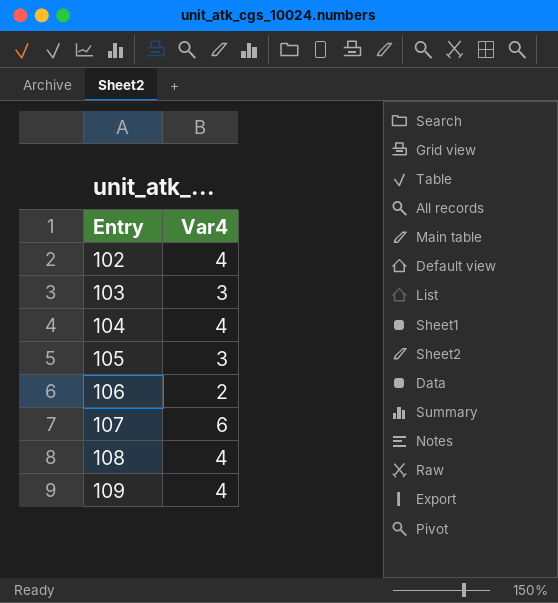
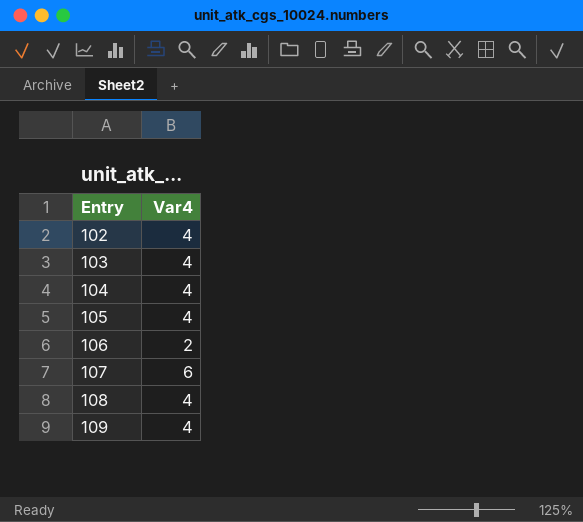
103 | Var4: 3 -> 4
105 | Var4: 3 -> 4

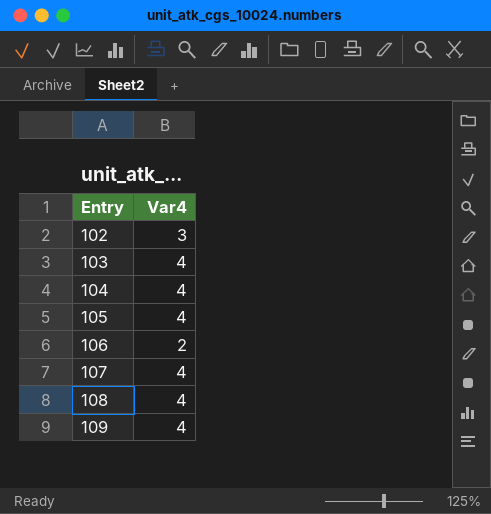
102 | Var4: 4 -> 3
107 | Var4: 6 -> 4

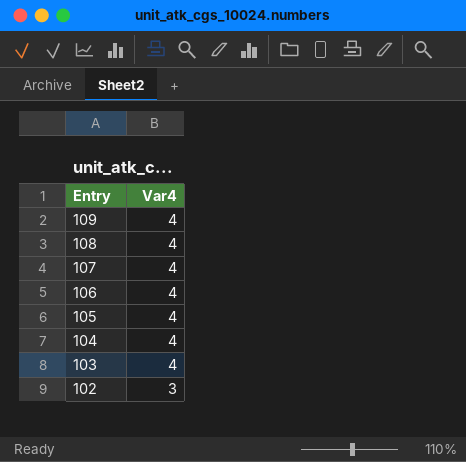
row order: Entry ascending -> Entry descending
106 | Var4: 2 -> 4

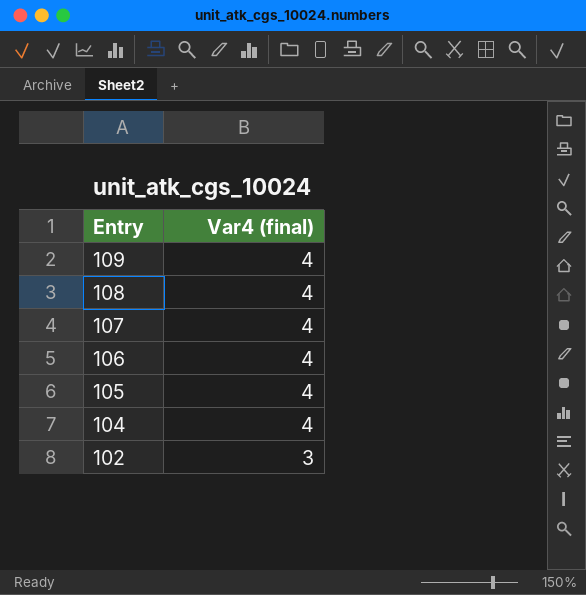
column name: Var4 -> Var4 (final)
row 103: 4 -> none

